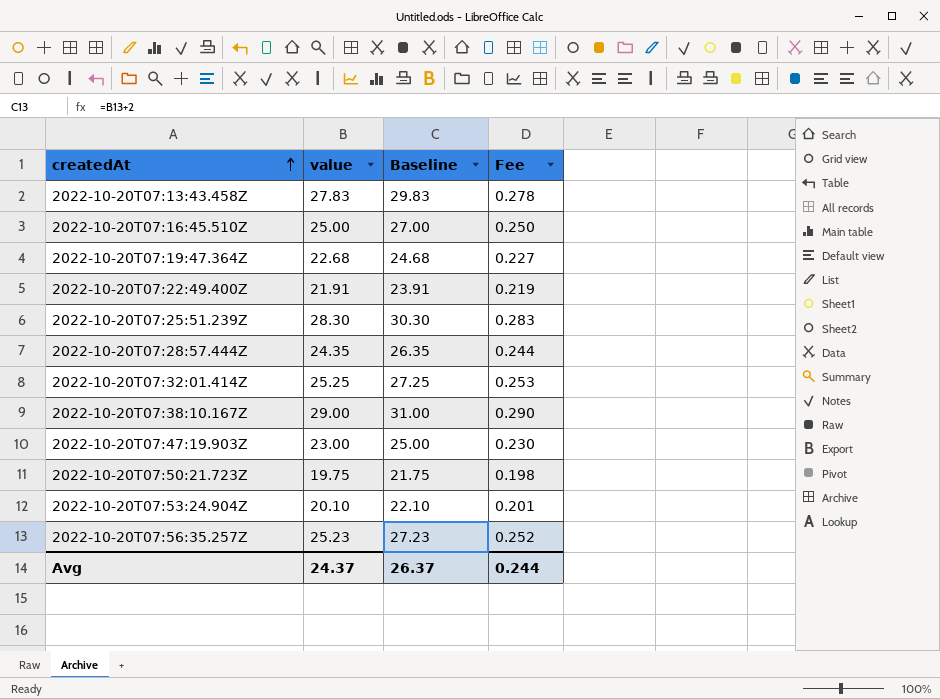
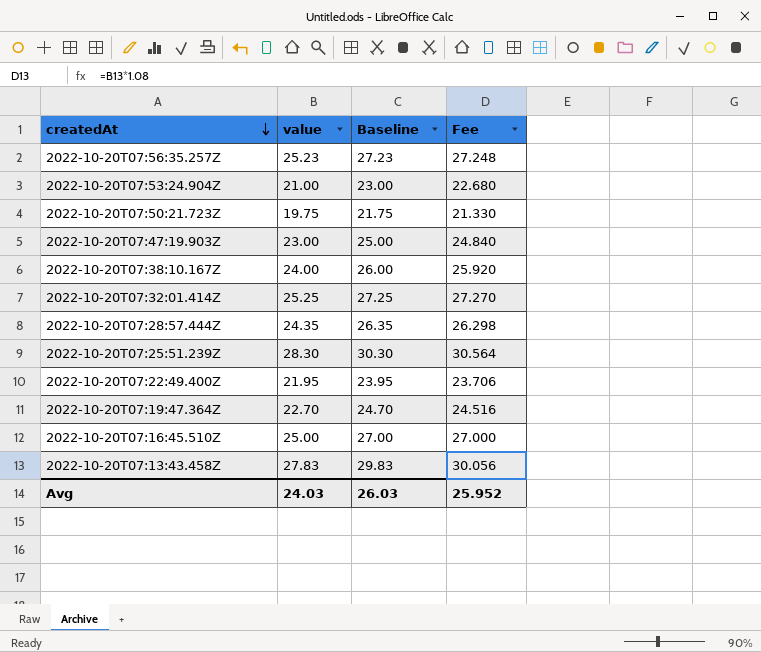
row order: createdAt ascending -> createdAt descending
column Fee | formula: [value] * 0.01 -> [value] * 1.08
2022-10-20T07:53:24.904Z | value: 20.10 -> 21.00
2022-10-20T07:53:24.904Z | Baseline: 22.10 -> 23.00
2022-10-20T07:38:10.167Z | value: 29.00 -> 24.00
2022-10-20T07:38:10.167Z | Baseline: 31.00 -> 26.00
2022-10-20T07:22:49.400Z | value: 21.91 -> 21.95
2022-10-20T07:22:49.400Z | Baseline: 23.91 -> 23.95
2022-10-20T07:19:47.364Z | value: 22.68 -> 22.70
2022-10-20T07:19:47.364Z | Baseline: 24.68 -> 24.70
Avg | value: 24.37 -> 24.03
Avg | Baseline: 26.37 -> 26.03
Avg | Fee: 0.244 -> 25.952

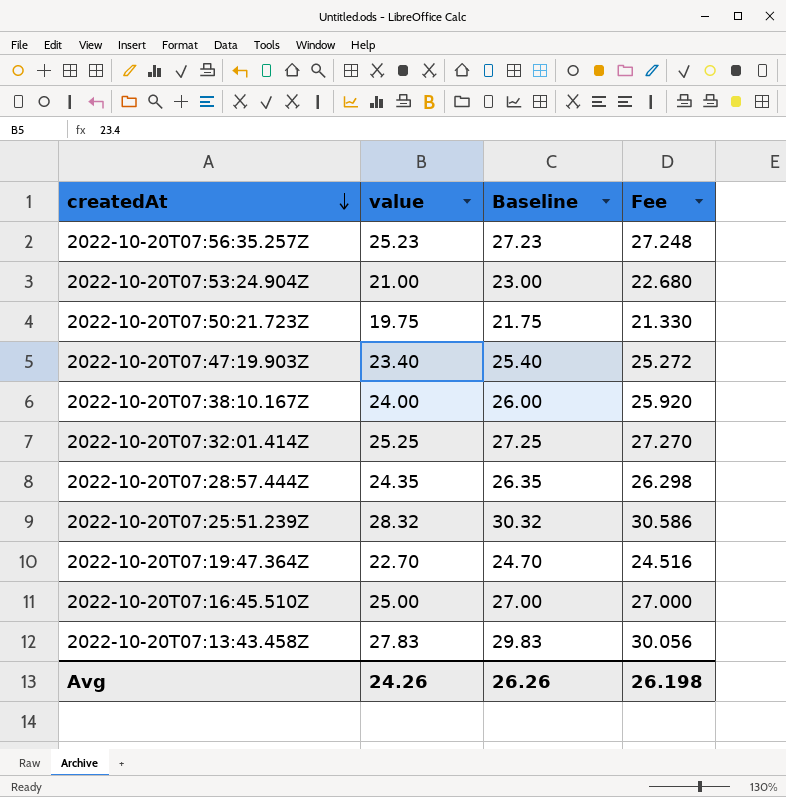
row 2022-10-20T07:22:49.400Z: 21.95 | 23.95 | 23.706 -> none
2022-10-20T07:47:19.903Z | value: 23.00 -> 23.40
2022-10-20T07:47:19.903Z | Baseline: 25.00 -> 25.40
2022-10-20T07:47:19.903Z | Fee: 24.840 -> 25.272
2022-10-20T07:25:51.239Z | value: 28.30 -> 28.32
2022-10-20T07:25:51.239Z | Baseline: 30.30 -> 30.32
2022-10-20T07:25:51.239Z | Fee: 30.564 -> 30.586
Avg | value: 24.03 -> 24.26
Avg | Baseline: 26.03 -> 26.26
Avg | Fee: 25.952 -> 26.198

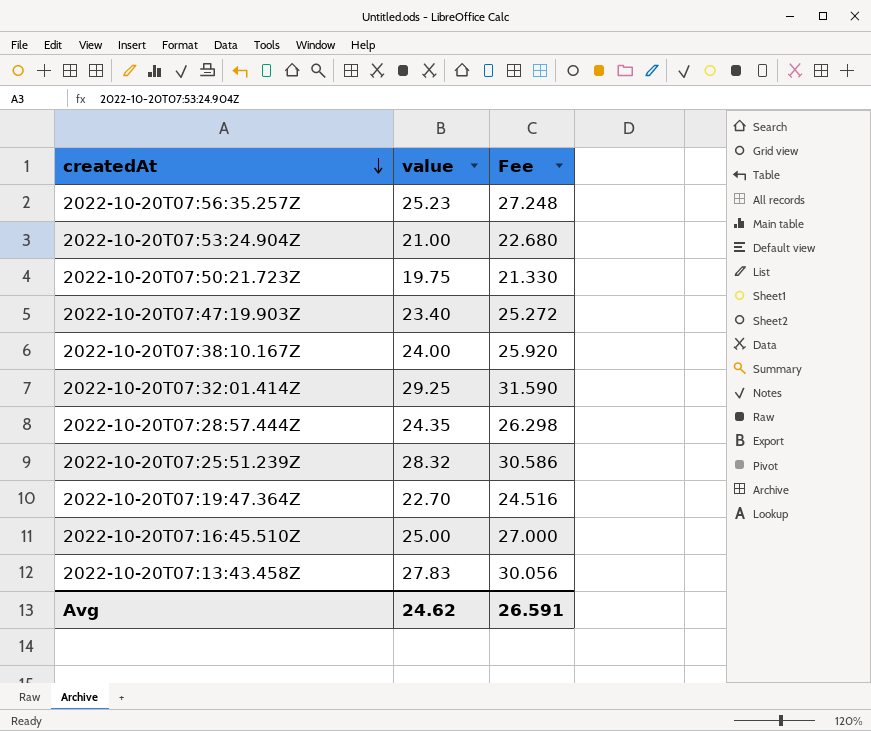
column Baseline | formula: [value] + 2 -> none
2022-10-20T07:32:01.414Z | value: 25.25 -> 29.25
2022-10-20T07:32:01.414Z | Fee: 27.270 -> 31.590
Avg | value: 24.26 -> 24.62
Avg | Fee: 26.198 -> 26.591

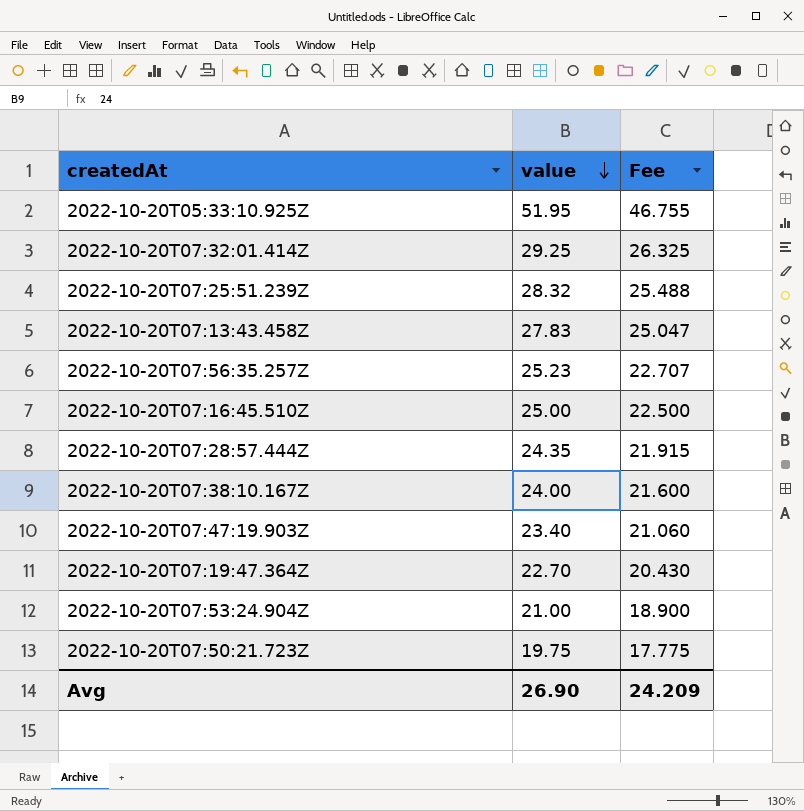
row order: createdAt descending -> value descending
column Fee | formula: [value] * 1.08 -> [value] * 0.9
row 2022-10-20T05:33:10.925Z: none -> 51.95 | 46.755
Avg | value: 24.62 -> 26.90
Avg | Fee: 26.591 -> 24.209

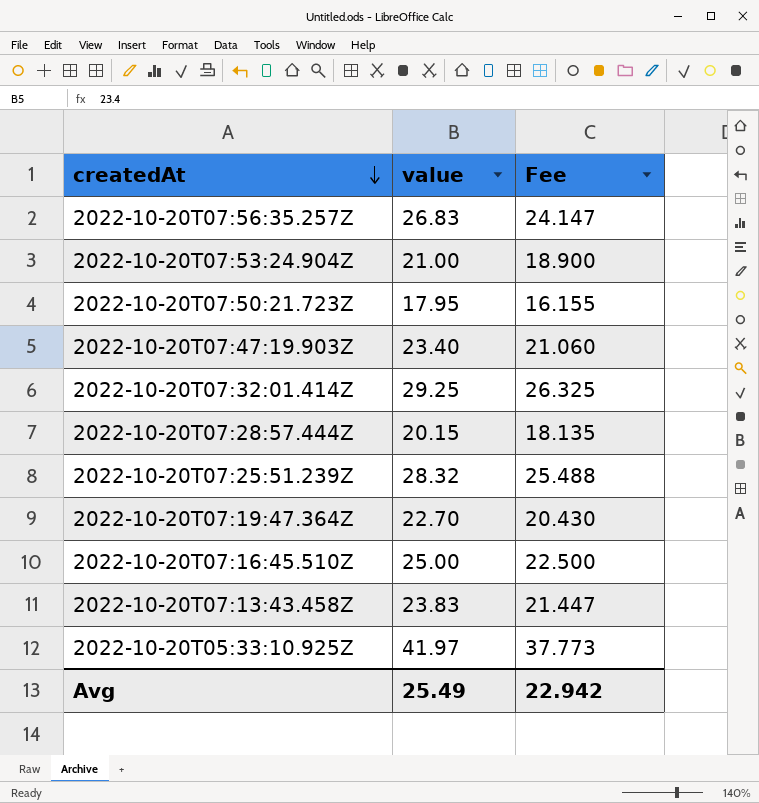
row order: value descending -> createdAt descending
row 2022-10-20T07:38:10.167Z: 24.00 | 21.600 -> none
2022-10-20T07:56:35.257Z | value: 25.23 -> 26.83
2022-10-20T07:56:35.257Z | Fee: 22.707 -> 24.147
2022-10-20T07:50:21.723Z | value: 19.75 -> 17.95
2022-10-20T07:50:21.723Z | Fee: 17.775 -> 16.155
2022-10-20T07:28:57.444Z | value: 24.35 -> 20.15
2022-10-20T07:28:57.444Z | Fee: 21.915 -> 18.135
2022-10-20T07:13:43.458Z | value: 27.83 -> 23.83
2022-10-20T07:13:43.458Z | Fee: 25.047 -> 21.447
2022-10-20T05:33:10.925Z | value: 51.95 -> 41.97
2022-10-20T05:33:10.925Z | Fee: 46.755 -> 37.773
Avg | value: 26.90 -> 25.49
Avg | Fee: 24.209 -> 22.942

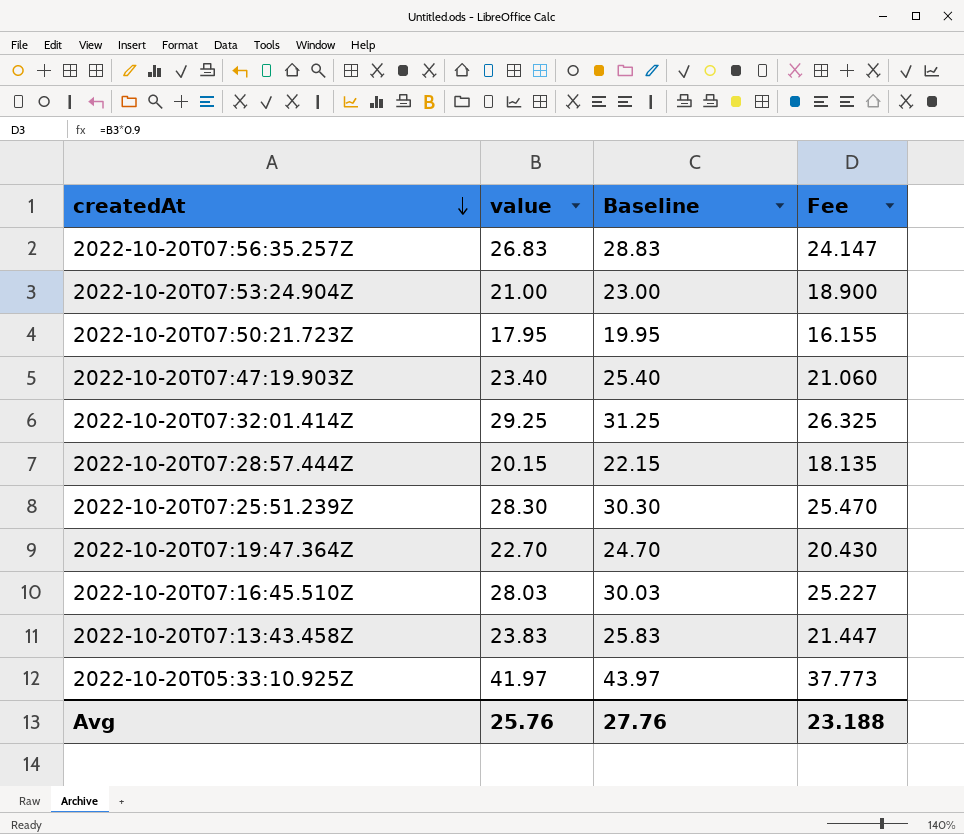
column Baseline | formula: none -> [value] + 2
2022-10-20T07:25:51.239Z | value: 28.32 -> 28.30
2022-10-20T07:25:51.239Z | Fee: 25.488 -> 25.470
2022-10-20T07:16:45.510Z | value: 25.00 -> 28.03
2022-10-20T07:16:45.510Z | Fee: 22.500 -> 25.227
Avg | value: 25.49 -> 25.76
Avg | Fee: 22.942 -> 23.188

